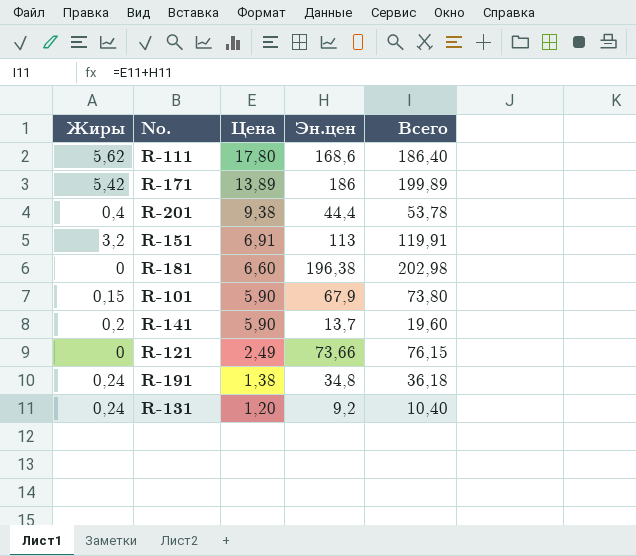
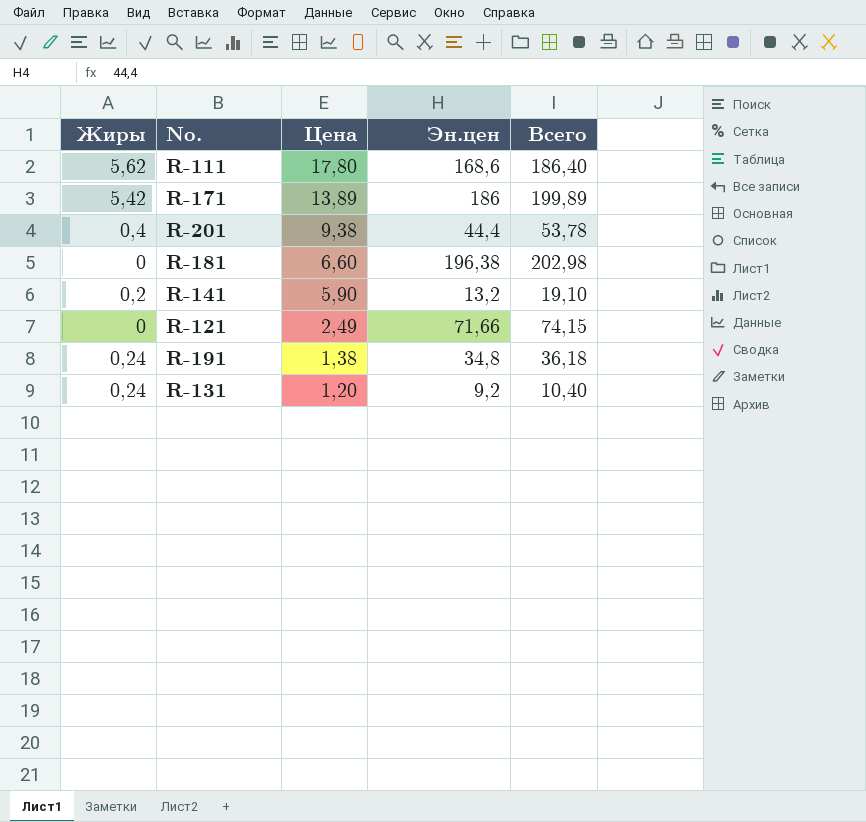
row R-151: 3,2 | 6,91 | 113 | 119,91 -> none
row R-101: 0,15 | 5,90 | 67,9 | 73,80 -> none
R-141 | Эн.цен: 13,7 -> 13,2
R-141 | Всего: 19,60 -> 19,10
R-121 | Эн.цен: 73,66 -> 71,66
R-121 | Всего: 76,15 -> 74,15

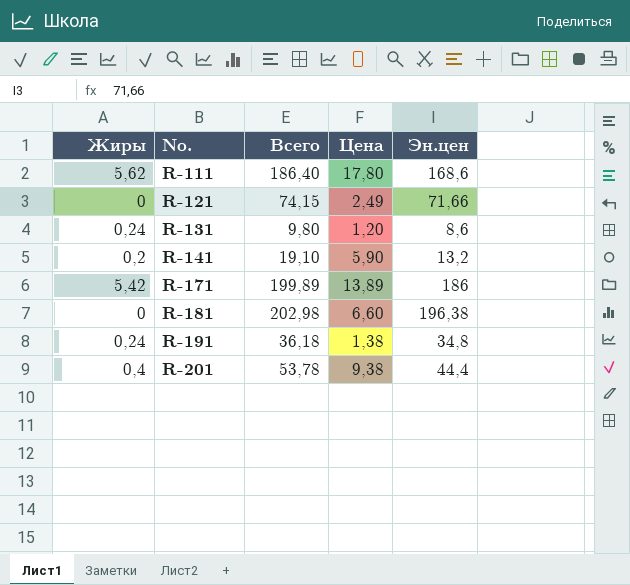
row order: Цена descending -> No. ascending
column Всего | position: 5 -> 3
R-131 | Всего: 10,40 -> 9,80
R-131 | Эн.цен: 9,2 -> 8,6

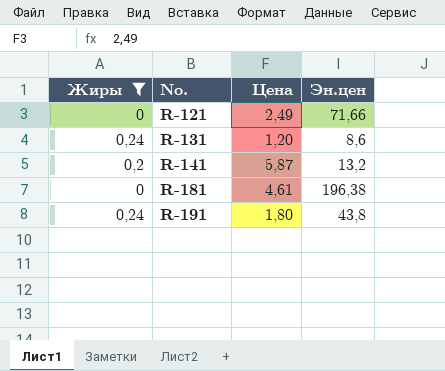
filter: none -> Жиры <= 0,24
column Всего | formula: [Цена] + [Эн.цен] -> none
R-141 | Цена: 5,90 -> 5,87
R-181 | Цена: 6,60 -> 4,61
R-191 | Цена: 1,38 -> 1,80
R-191 | Эн.цен: 34,8 -> 43,8

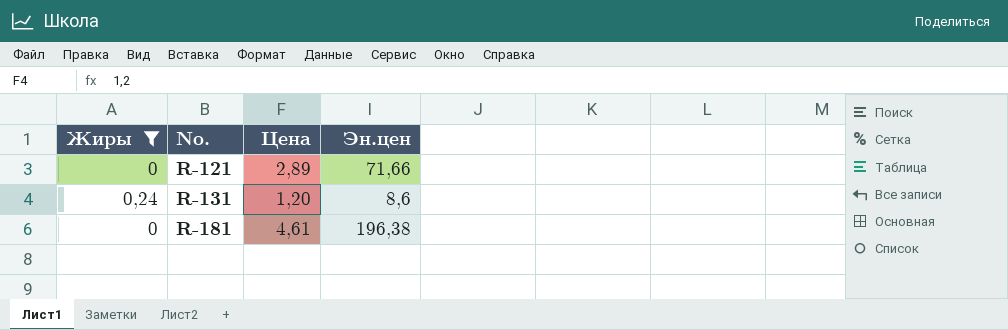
row R-141: 0,2 | 5,87 | 13,2 -> none
row R-191: 0,24 | 1,80 | 43,8 -> none
R-121 | Цена: 2,49 -> 2,89

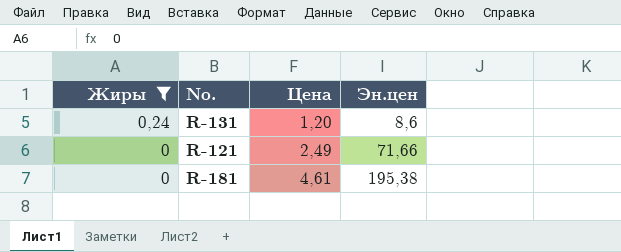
row order: No. ascending -> Жиры descending
R-121 | Цена: 2,89 -> 2,49
R-181 | Эн.цен: 196,38 -> 195,38

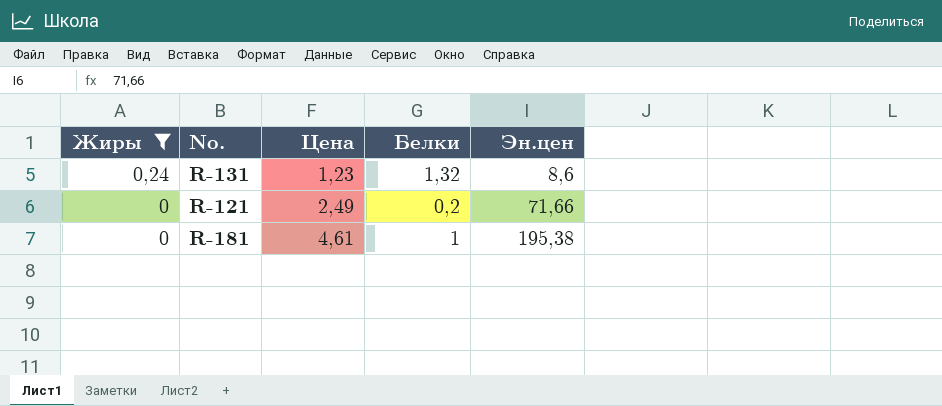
column Белки | position: none -> 4
R-131 | Цена: 1,20 -> 1,23

